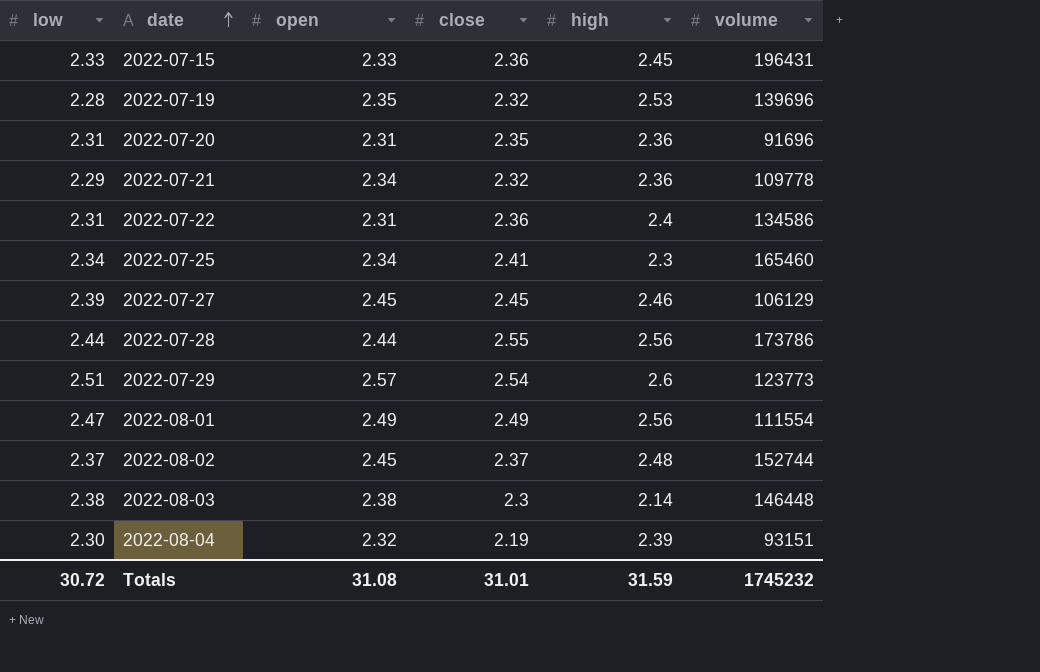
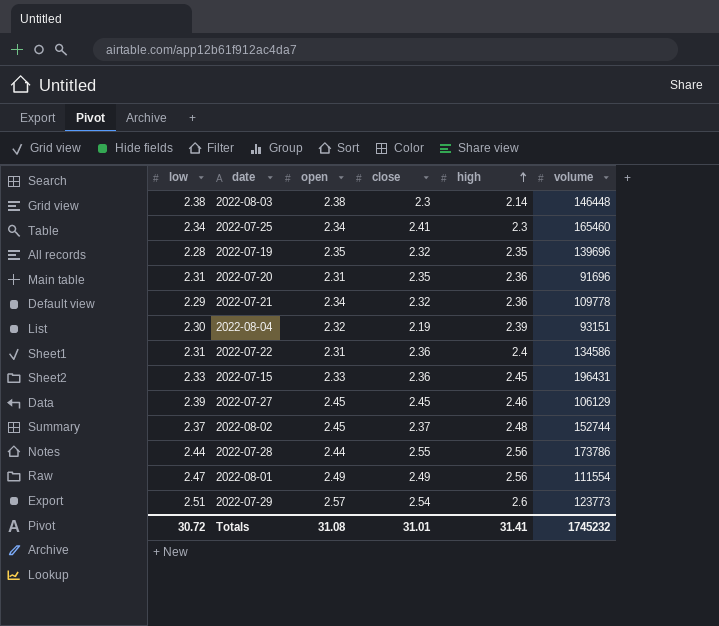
row order: date ascending -> high ascending
2022-07-19 | high: 2.53 -> 2.35
Totals | high: 31.59 -> 31.41

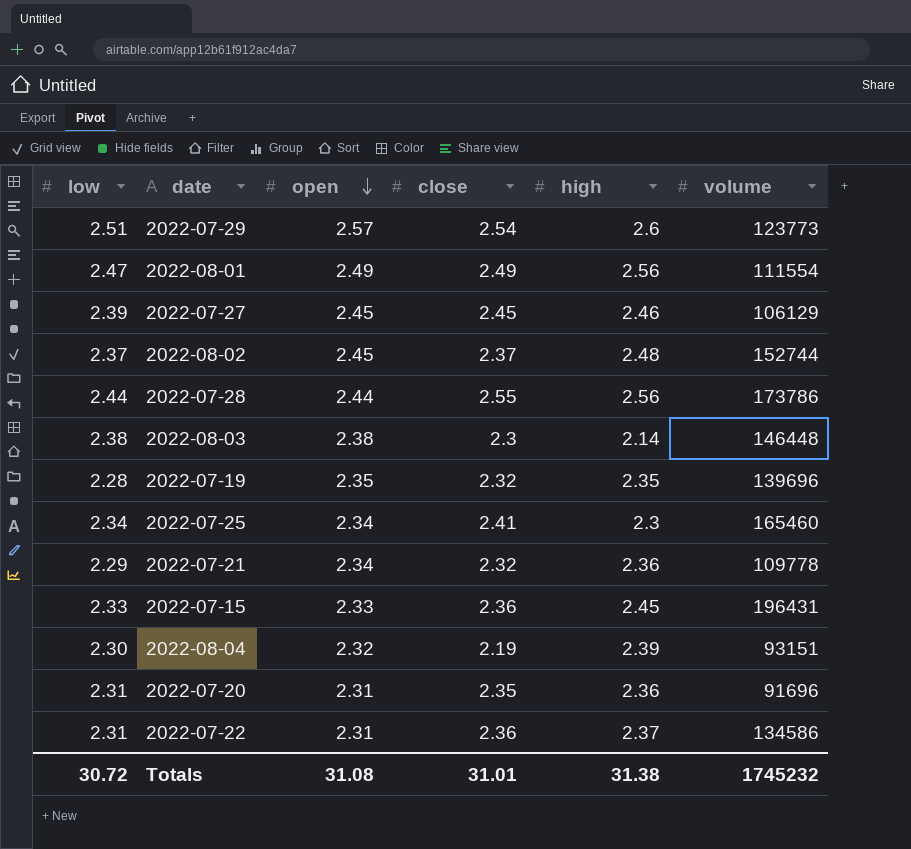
row order: high ascending -> open descending
2022-07-22 | high: 2.4 -> 2.37
Totals | high: 31.41 -> 31.38

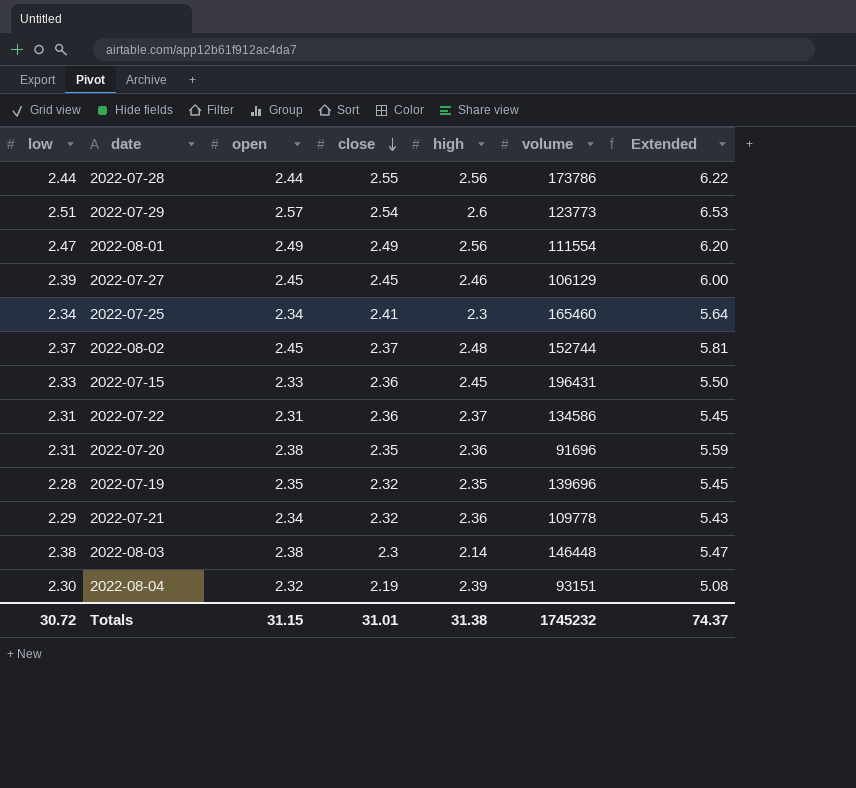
row order: open descending -> close descending
column Extended | formula: none -> [open] * [close]
2022-07-20 | open: 2.31 -> 2.38
Totals | open: 31.08 -> 31.15

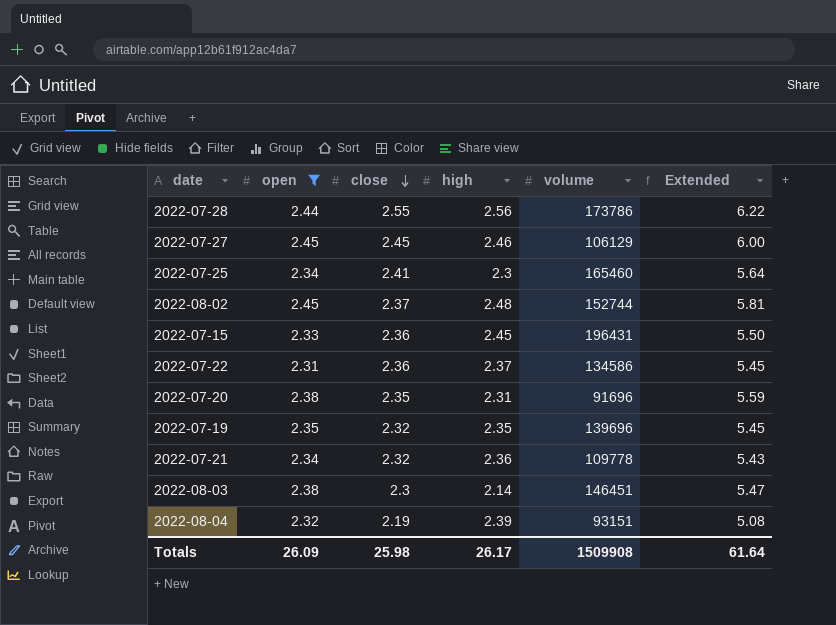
filter: none -> open <= 2.45
column low | position: 1 -> none
2022-07-20 | high: 2.36 -> 2.31
2022-08-03 | volume: 146448 -> 146451
Totals | open: 31.15 -> 26.09
Totals | close: 31.01 -> 25.98
Totals | high: 31.38 -> 26.17
Totals | volume: 1745232 -> 1509908
Totals | Extended: 74.37 -> 61.64

